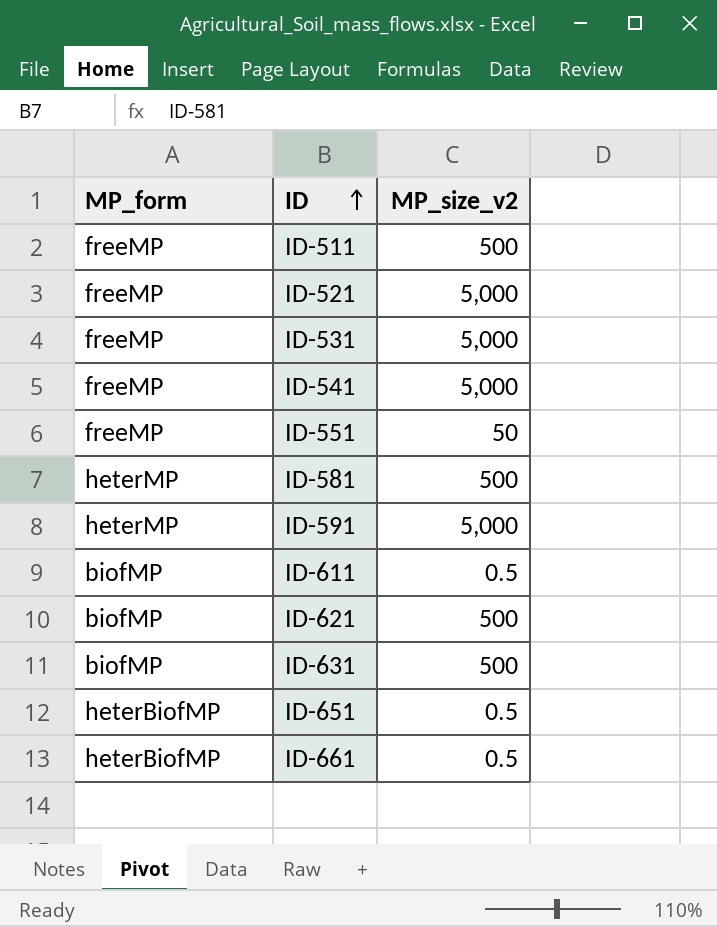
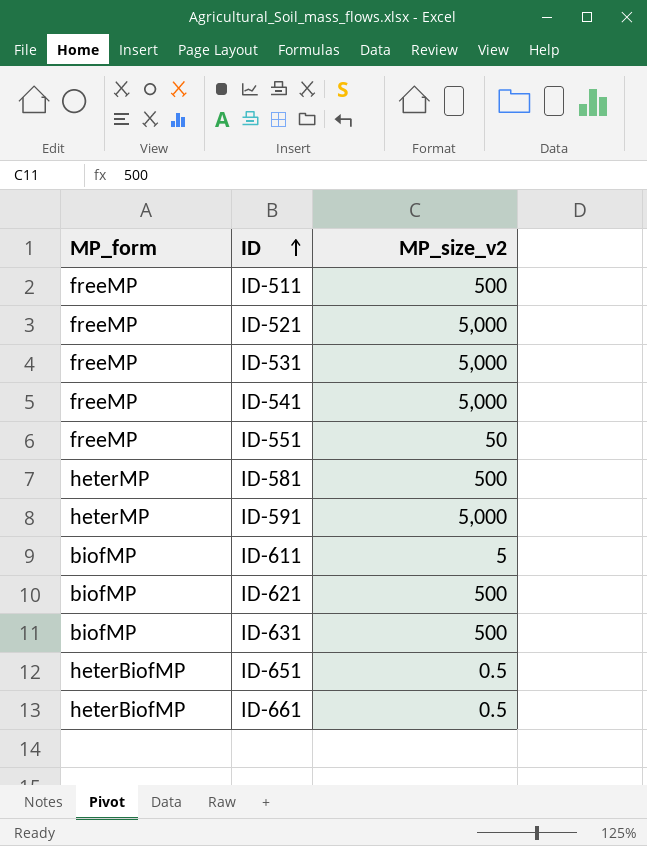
ID-611 | MP_size_v2: 0.5 -> 5

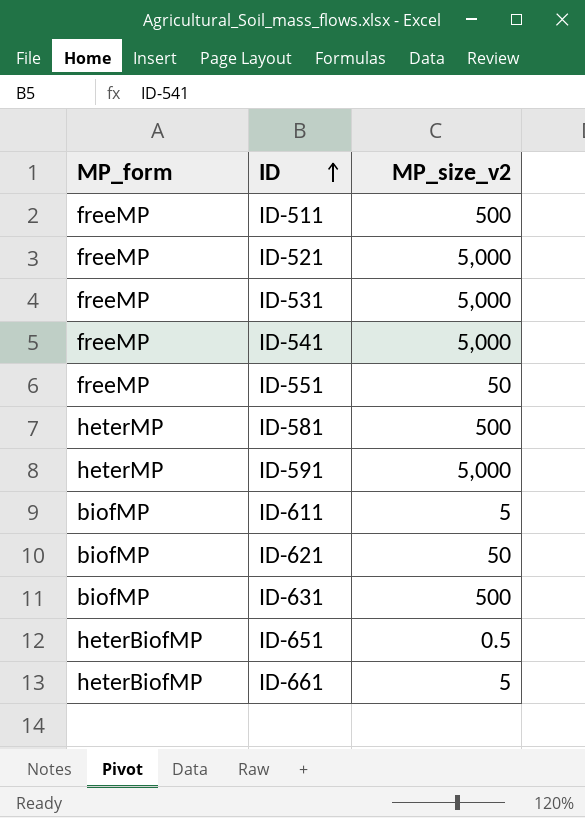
ID-621 | MP_size_v2: 500 -> 50
ID-661 | MP_size_v2: 0.5 -> 5

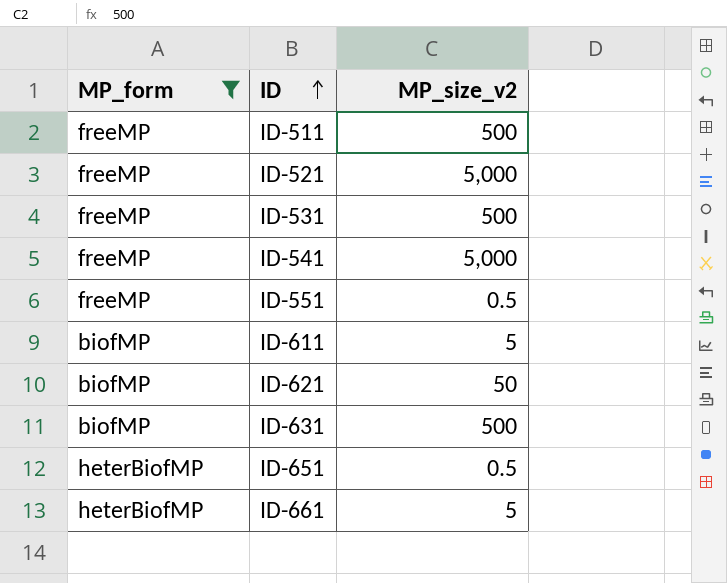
filter: none -> MP_form != heterMP
ID-531 | MP_size_v2: 5,000 -> 500
ID-551 | MP_size_v2: 50 -> 0.5

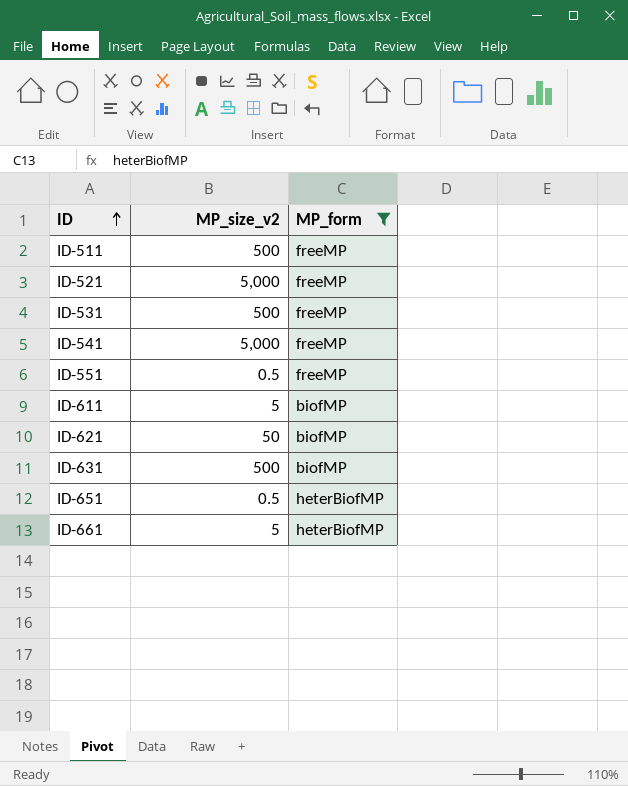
column MP_form | position: 1 -> 3

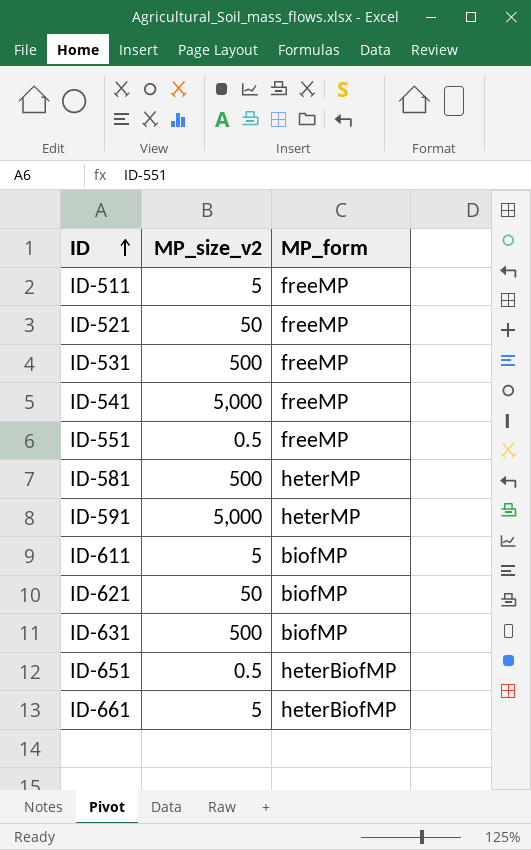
filter: MP_form != heterMP -> none
ID-511 | MP_size_v2: 500 -> 5
ID-521 | MP_size_v2: 5,000 -> 50

